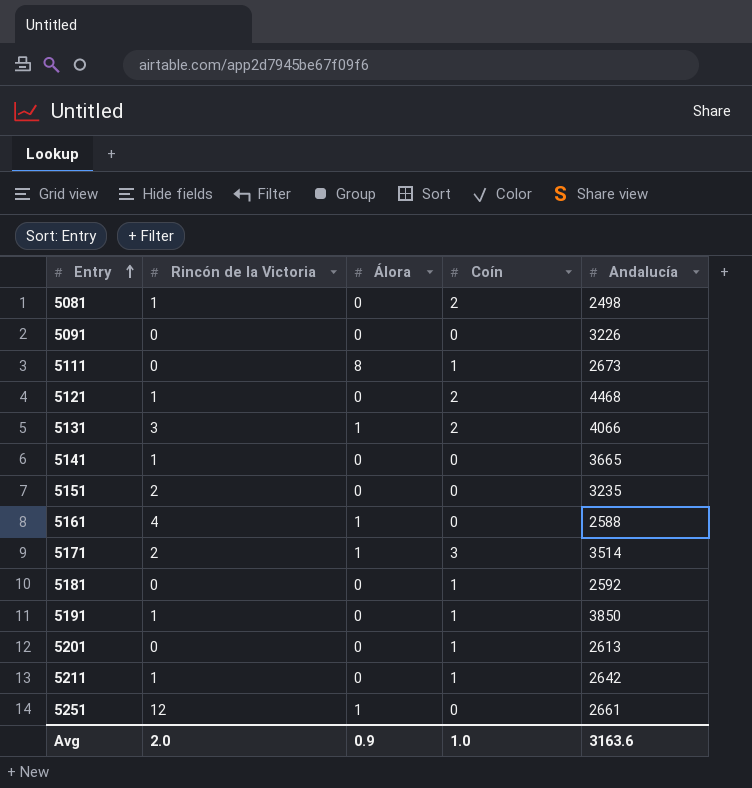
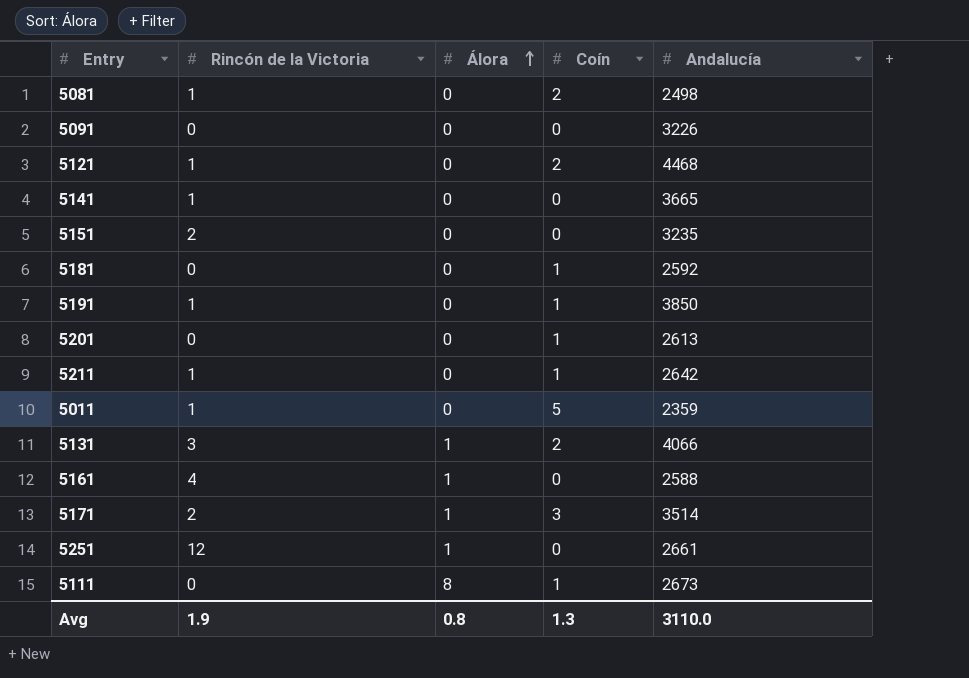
row order: Entry ascending -> Álora ascending
row 5011: none -> 1 | 0 | 5 | 2359
Avg | Rincón de la Victoria: 2.0 -> 1.9
Avg | Álora: 0.9 -> 0.8
Avg | Coín: 1.0 -> 1.3
Avg | Andalucía: 3163.6 -> 3110.0

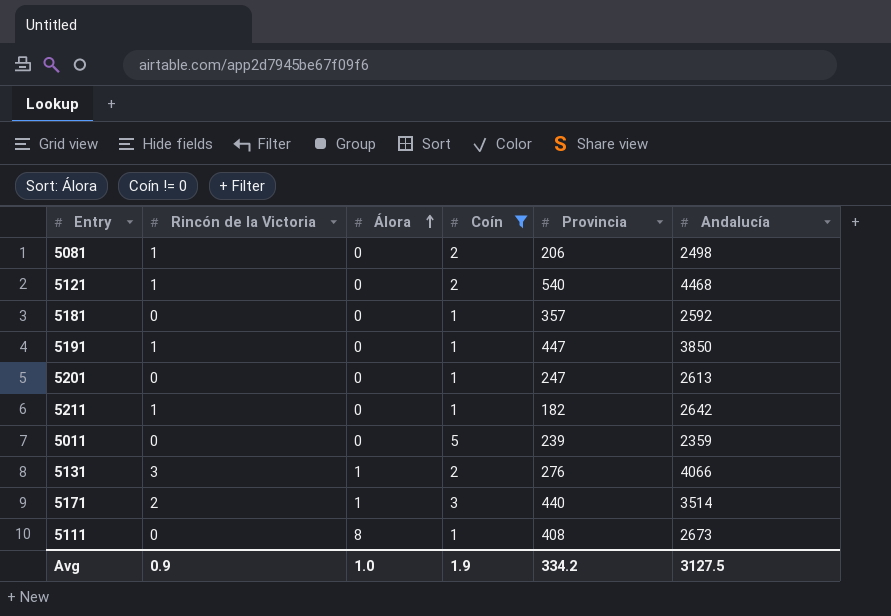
filter: none -> Coín != 0
column Provincia | position: none -> 5
5011 | Rincón de la Victoria: 1 -> 0
Avg | Rincón de la Victoria: 1.9 -> 0.9
Avg | Álora: 0.8 -> 1.0
Avg | Coín: 1.3 -> 1.9
Avg | Andalucía: 3110.0 -> 3127.5

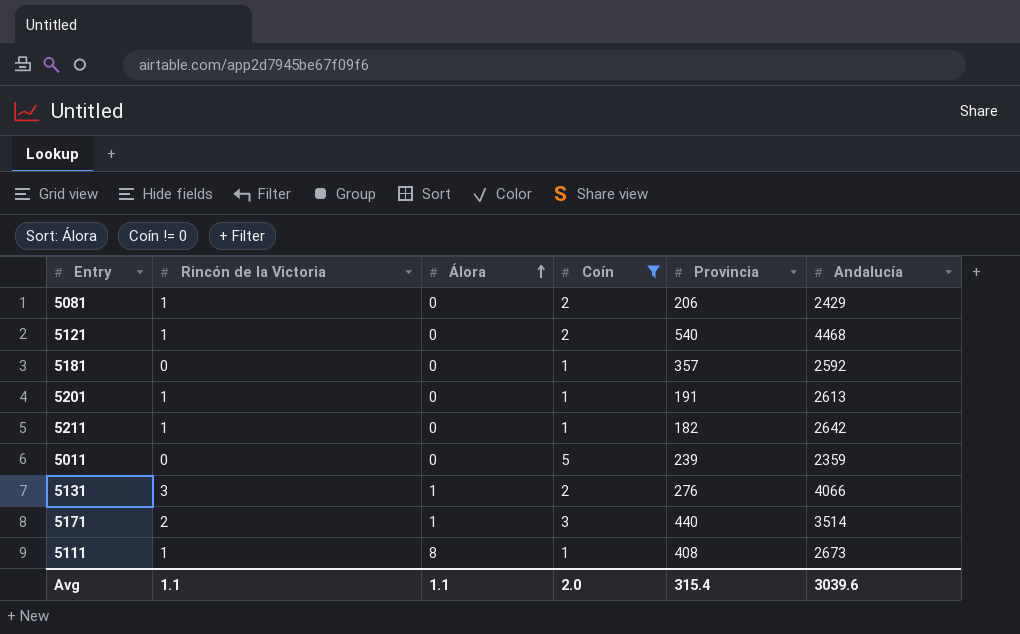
row 5191: 1 | 0 | 1 | 447 | 3850 -> none
5081 | Andalucía: 2498 -> 2429
5201 | Rincón de la Victoria: 0 -> 1
5201 | Provincia: 247 -> 191
5111 | Rincón de la Victoria: 0 -> 1
Avg | Rincón de la Victoria: 0.9 -> 1.1
Avg | Álora: 1.0 -> 1.1
Avg | Coín: 1.9 -> 2.0
Avg | Provincia: 334.2 -> 315.4
Avg | Andalucía: 3127.5 -> 3039.6

